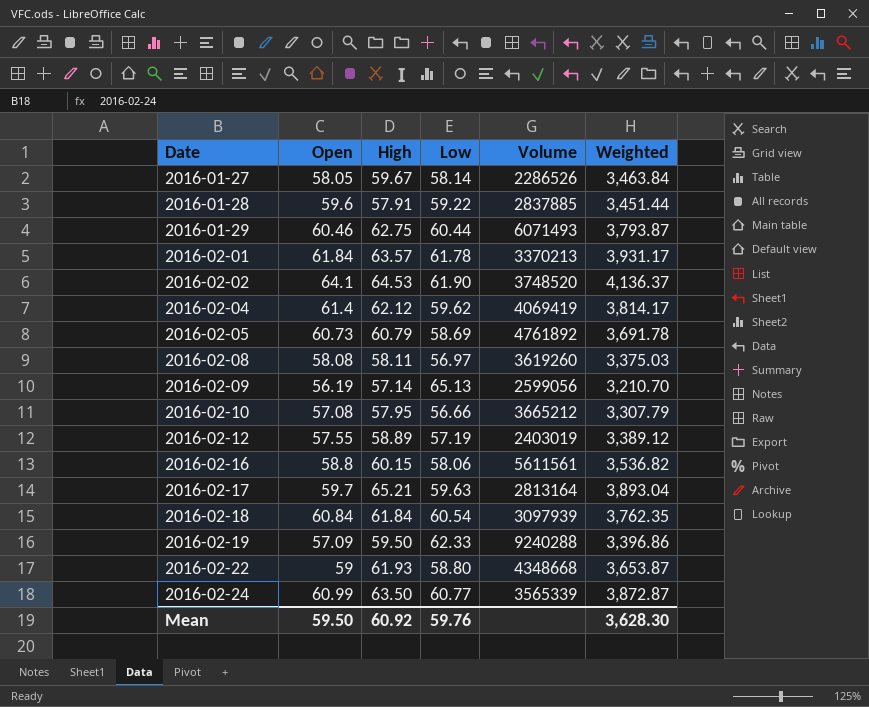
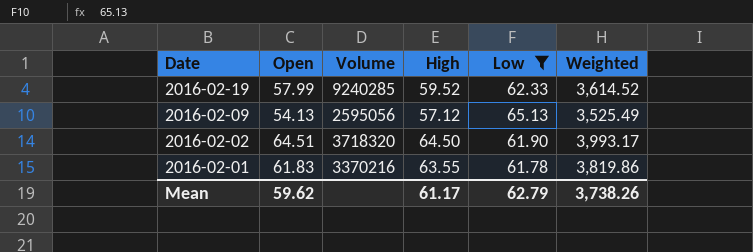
filter: none -> Low >= 61.78
row order: Date ascending -> Date descending
column Volume | position: 5 -> 3
column Weighted | formula: [Open] * [High] -> [Open] * [Low]
2016-02-19 | Open: 57.09 -> 57.99
2016-02-19 | Volume: 9240288 -> 9240285
2016-02-19 | High: 59.50 -> 59.52
2016-02-09 | Open: 56.19 -> 54.13
2016-02-09 | Volume: 2599056 -> 2595056
2016-02-09 | High: 57.14 -> 57.12
2016-02-02 | Open: 64.1 -> 64.51
2016-02-02 | Volume: 3748520 -> 3718320
2016-02-02 | High: 64.53 -> 64.50
2016-02-01 | Open: 61.84 -> 61.83
2016-02-01 | Volume: 3370213 -> 3370216
2016-02-01 | High: 63.57 -> 63.55
Mean | Open: 59.50 -> 59.62
Mean | High: 60.92 -> 61.17
Mean | Low: 59.76 -> 62.79
Mean | Weighted: 3,628.30 -> 3,738.26

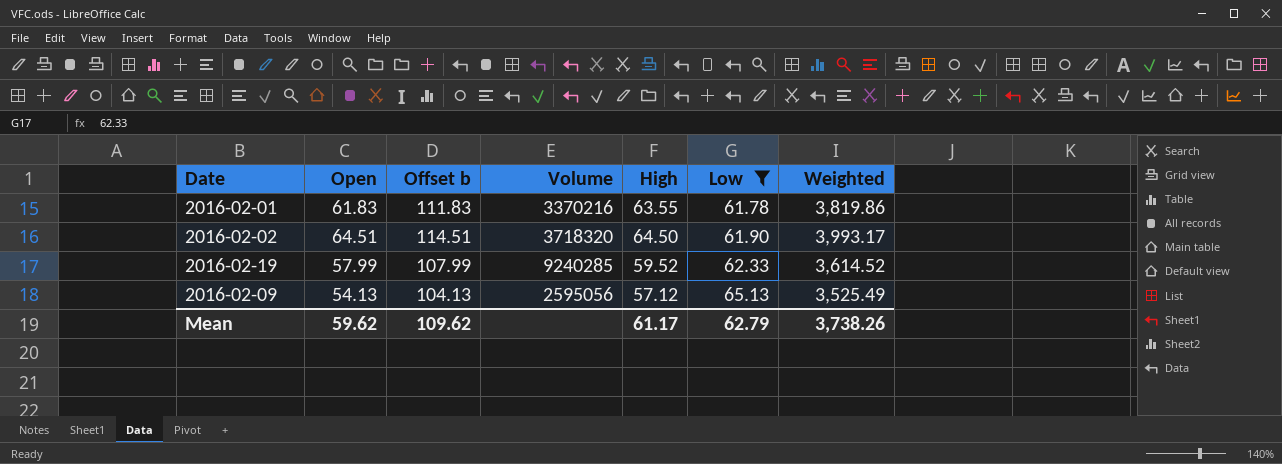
row order: Date descending -> Low ascending
column Offset b | formula: none -> [Open] + 50

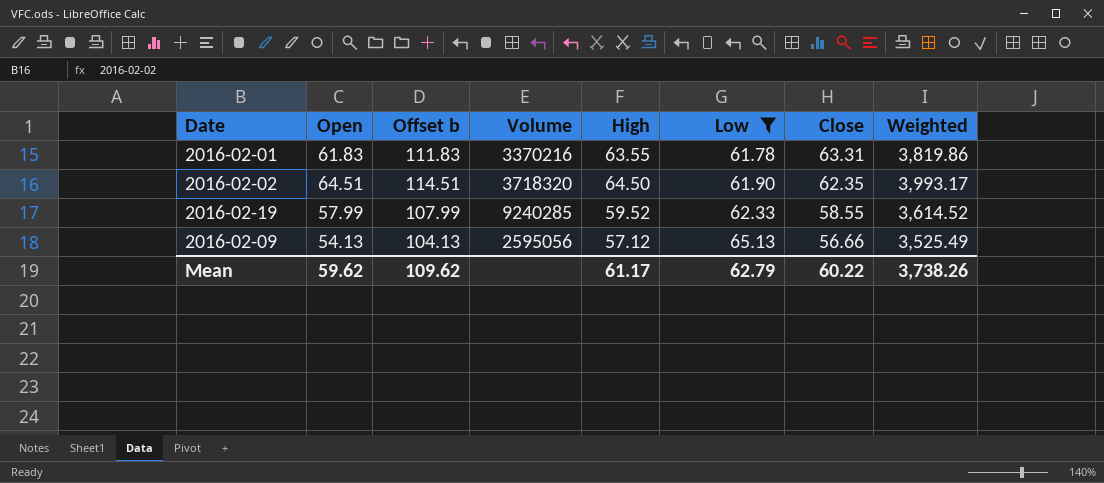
column Close | position: none -> 7

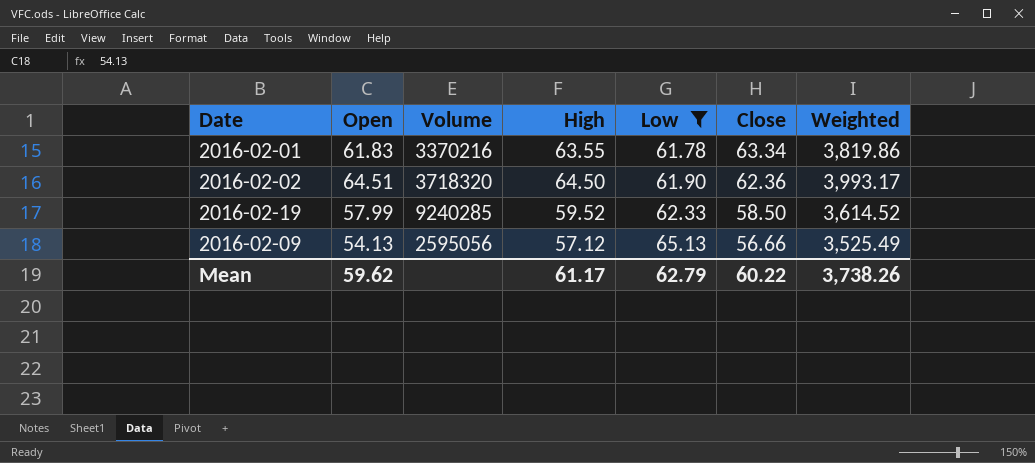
column Offset b | formula: [Open] + 50 -> none
2016-02-01 | Close: 63.31 -> 63.34
2016-02-02 | Close: 62.35 -> 62.36
2016-02-19 | Close: 58.55 -> 58.50

